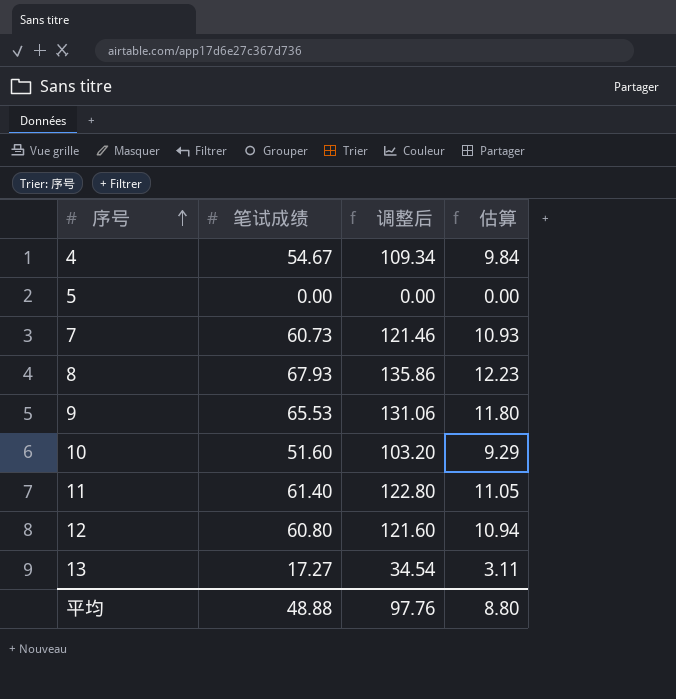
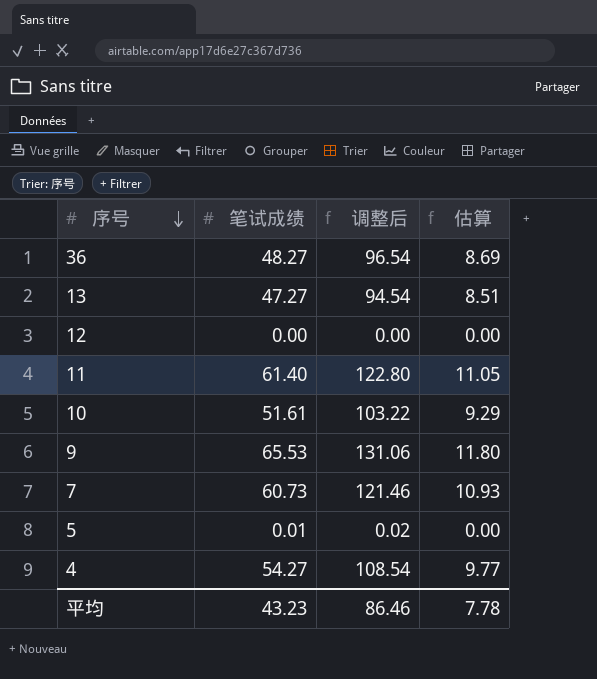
row order: 序号 ascending -> 序号 descending
row 8: 67.93 | 135.86 | 12.23 -> none
row 36: none -> 48.27 | 96.54 | 8.69
13 | 笔试成绩: 17.27 -> 47.27
13 | 调整后: 34.54 -> 94.54
13 | 估算: 3.11 -> 8.51
12 | 笔试成绩: 60.80 -> 0.00
12 | 调整后: 121.60 -> 0.00
12 | 估算: 10.94 -> 0.00
10 | 笔试成绩: 51.60 -> 51.61
10 | 调整后: 103.20 -> 103.22
5 | 笔试成绩: 0.00 -> 0.01
5 | 调整后: 0.00 -> 0.02
4 | 笔试成绩: 54.67 -> 54.27
4 | 调整后: 109.34 -> 108.54
4 | 估算: 9.84 -> 9.77
平均 | 笔试成绩: 48.88 -> 43.23
平均 | 调整后: 97.76 -> 86.46
平均 | 估算: 8.80 -> 7.78

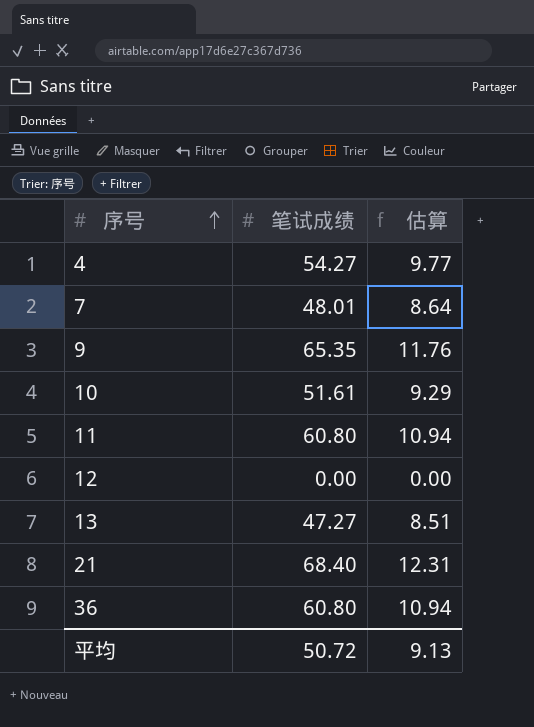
row order: 序号 descending -> 序号 ascending
column 调整后 | formula: [笔试成绩] * 2 -> none
row 5: 0.01 | 0.02 | 0.00 -> none
7 | 笔试成绩: 60.73 -> 48.01
7 | 估算: 10.93 -> 8.64
9 | 笔试成绩: 65.53 -> 65.35
9 | 估算: 11.80 -> 11.76
11 | 笔试成绩: 61.40 -> 60.80
11 | 估算: 11.05 -> 10.94
row 21: none -> 68.40 | 12.31
36 | 笔试成绩: 48.27 -> 60.80
36 | 估算: 8.69 -> 10.94
平均 | 笔试成绩: 43.23 -> 50.72
平均 | 估算: 7.78 -> 9.13

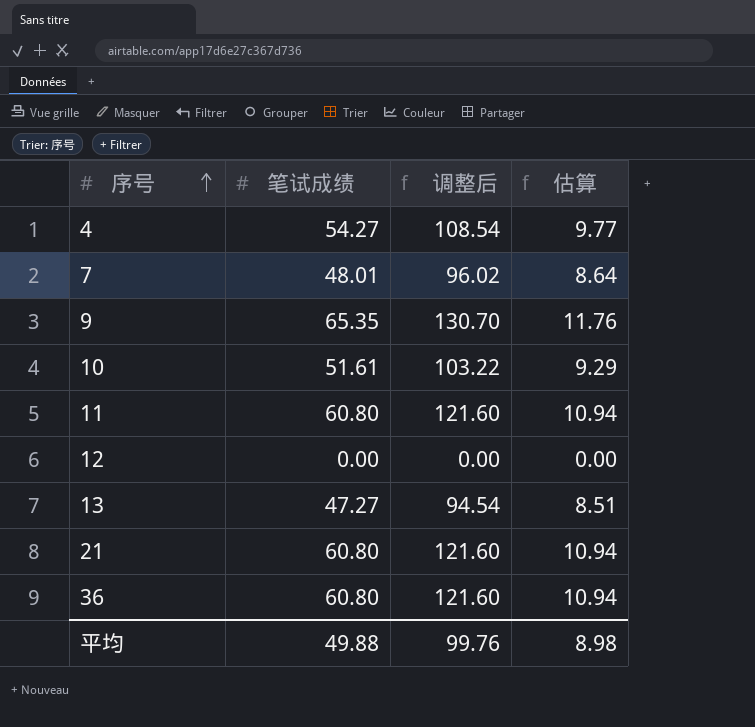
column 调整后 | formula: none -> [笔试成绩] * 2
21 | 笔试成绩: 68.40 -> 60.80
21 | 估算: 12.31 -> 10.94
平均 | 笔试成绩: 50.72 -> 49.88
平均 | 估算: 9.13 -> 8.98

